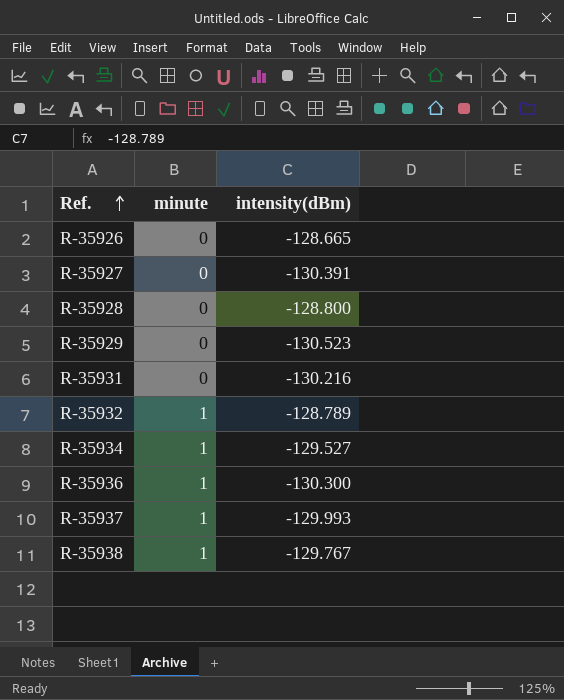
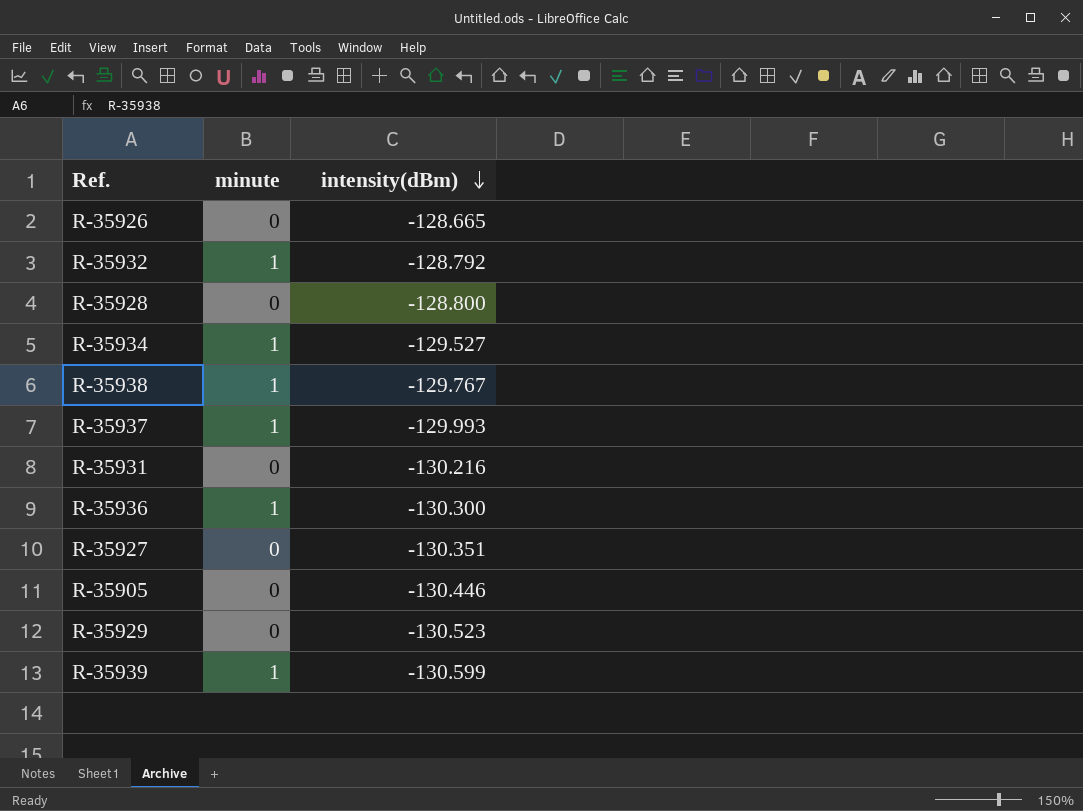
row order: Ref. ascending -> intensity(dBm) descending
R-35932 | intensity(dBm): -128.789 -> -128.792
R-35927 | intensity(dBm): -130.391 -> -130.351
row R-35905: none -> 0 | -130.446
row R-35939: none -> 1 | -130.599

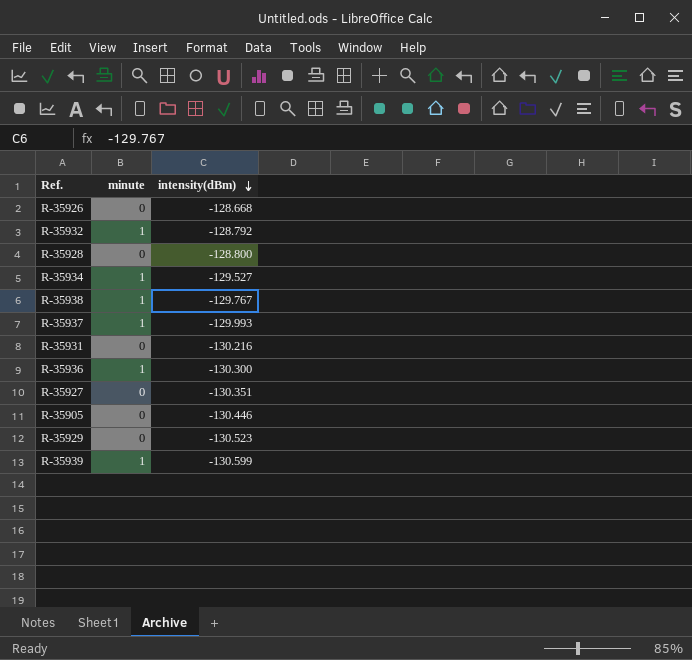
R-35926 | intensity(dBm): -128.665 -> -128.668

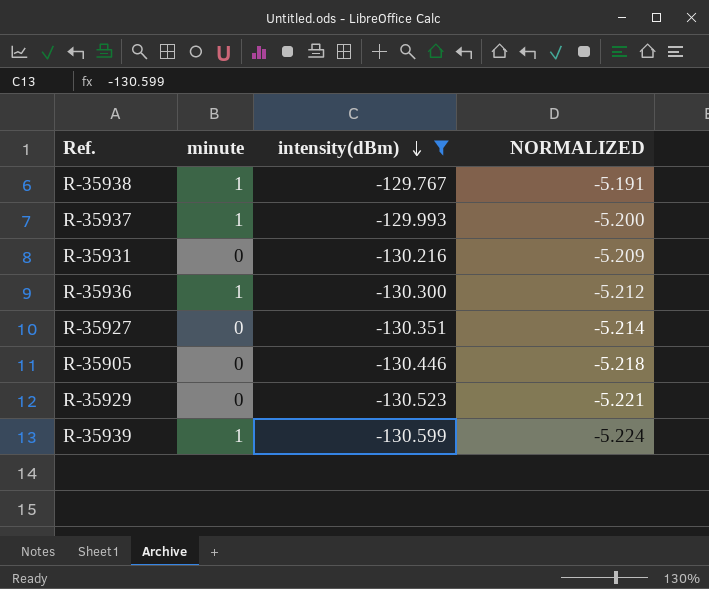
filter: none -> intensity(dBm) <= -129.767
column NORMALIZED | formula: none -> [intensity(dBm)] * 0.04

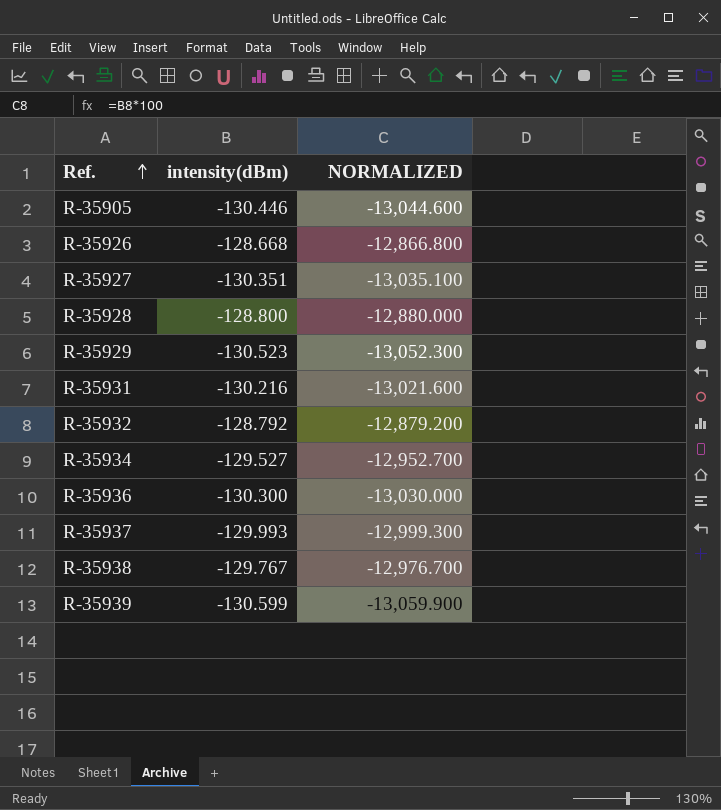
filter: intensity(dBm) <= -129.767 -> none
row order: intensity(dBm) descending -> Ref. ascending
column minute | position: 2 -> none
column NORMALIZED | formula: [intensity(dBm)] * 0.04 -> [intensity(dBm)] * 100

